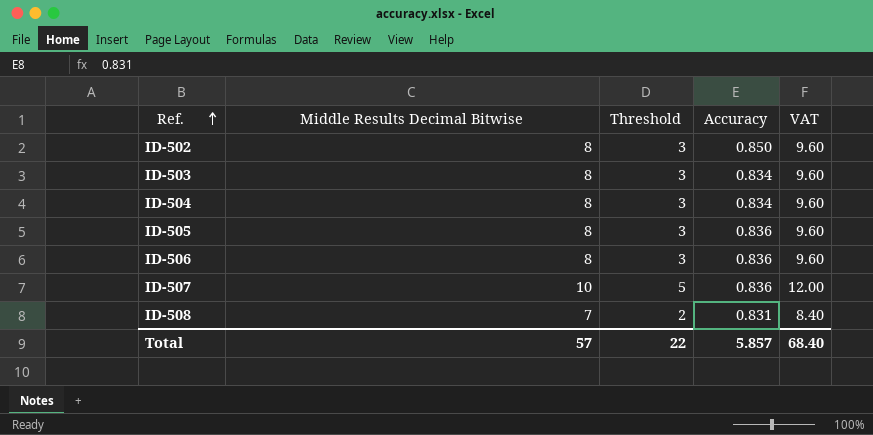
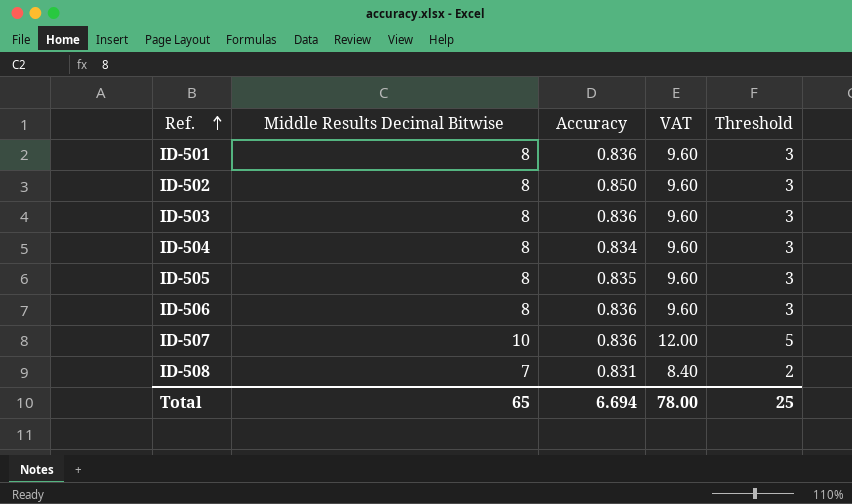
column Threshold | position: 3 -> 5
row ID-501: none -> 8 | 0.836 | 9.60 | 3
ID-503 | Accuracy: 0.834 -> 0.836
ID-505 | Accuracy: 0.836 -> 0.835
Total | Middle Results Decimal Bitwise: 57 -> 65
Total | Accuracy: 5.857 -> 6.694
Total | VAT: 68.40 -> 78.00
Total | Threshold: 22 -> 25

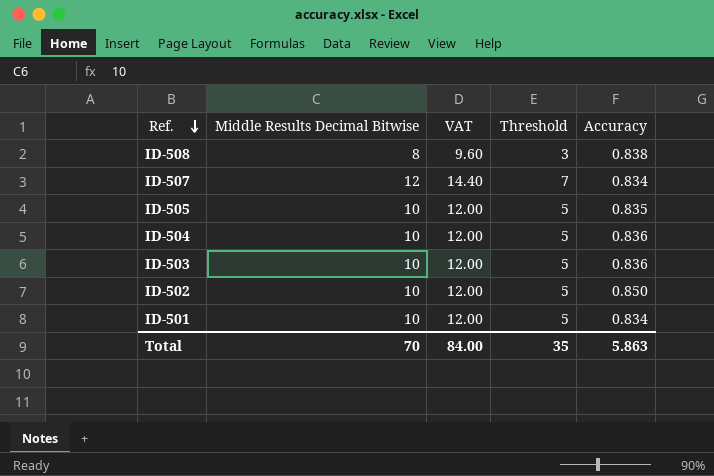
row order: Ref. ascending -> Ref. descending
column Accuracy | position: 3 -> 5
row ID-506: 8 | 0.836 | 9.60 | 3 -> none
ID-508 | Middle Results Decimal Bitwise: 7 -> 8
ID-508 | VAT: 8.40 -> 9.60
ID-508 | Threshold: 2 -> 3
ID-508 | Accuracy: 0.831 -> 0.838
ID-507 | Middle Results Decimal Bitwise: 10 -> 12
ID-507 | VAT: 12.00 -> 14.40
ID-507 | Threshold: 5 -> 7
ID-507 | Accuracy: 0.836 -> 0.834
ID-505 | Middle Results Decimal Bitwise: 8 -> 10
ID-505 | VAT: 9.60 -> 12.00
ID-505 | Threshold: 3 -> 5
ID-504 | Middle Results Decimal Bitwise: 8 -> 10
ID-504 | VAT: 9.60 -> 12.00
ID-504 | Threshold: 3 -> 5
ID-504 | Accuracy: 0.834 -> 0.836
ID-503 | Middle Results Decimal Bitwise: 8 -> 10
ID-503 | VAT: 9.60 -> 12.00
ID-503 | Threshold: 3 -> 5
ID-502 | Middle Results Decimal Bitwise: 8 -> 10
ID-502 | VAT: 9.60 -> 12.00
ID-502 | Threshold: 3 -> 5
ID-501 | Middle Results Decimal Bitwise: 8 -> 10
ID-501 | VAT: 9.60 -> 12.00
ID-501 | Threshold: 3 -> 5
ID-501 | Accuracy: 0.836 -> 0.834
Total | Middle Results Decimal Bitwise: 65 -> 70
Total | VAT: 78.00 -> 84.00
Total | Threshold: 25 -> 35
Total | Accuracy: 6.694 -> 5.863

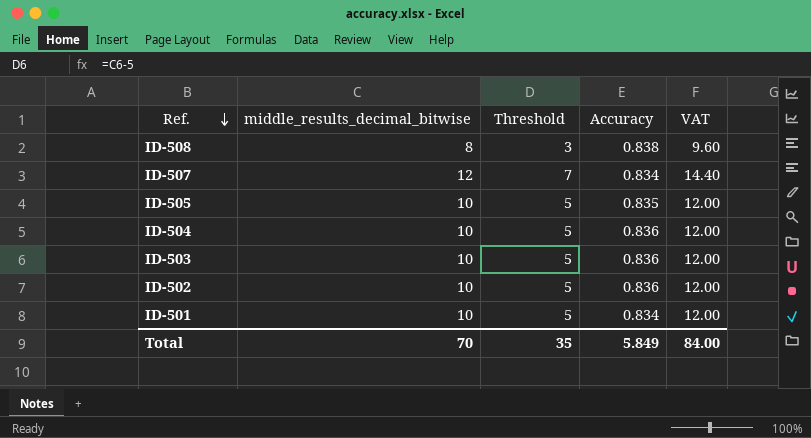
column name: Middle Results Decimal Bitwise -> middle_results_decimal_bitwise
column VAT | position: 3 -> 5
ID-502 | Accuracy: 0.850 -> 0.836
Total | Accuracy: 5.863 -> 5.849

